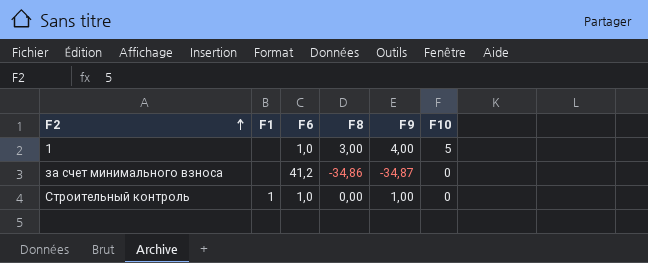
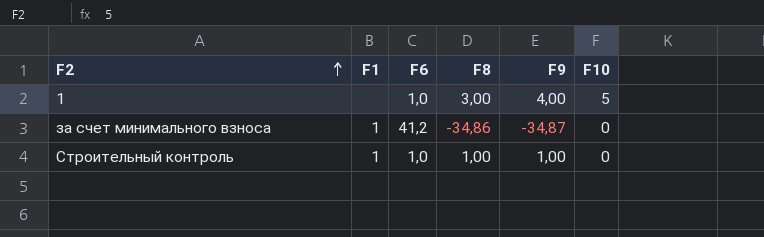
за счет минимального взноса | F1: none -> 1
Строительный контроль | F8: 0,00 -> 1,00

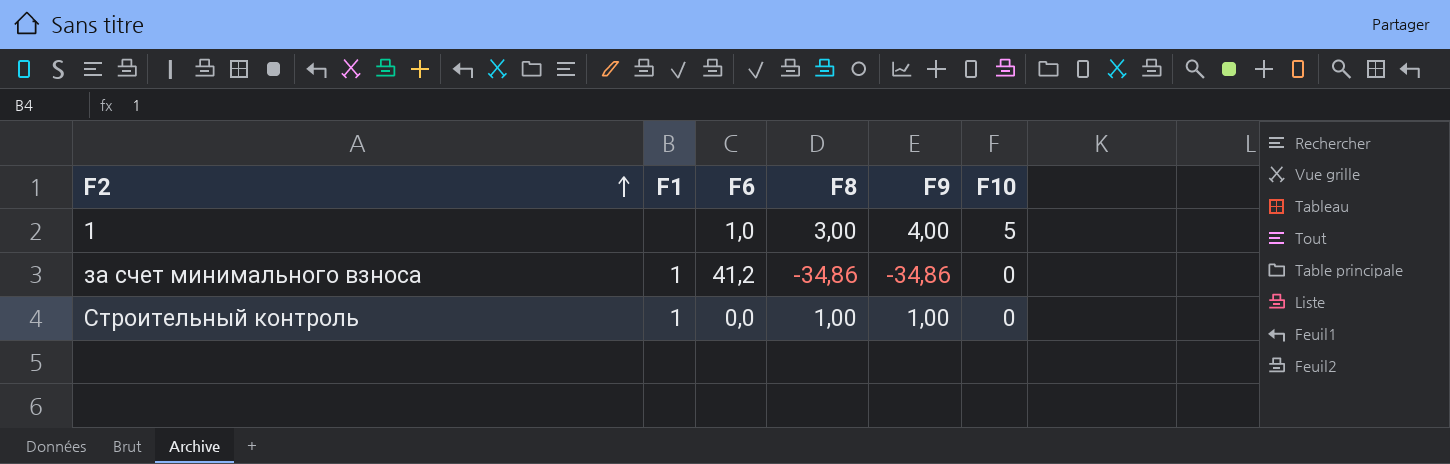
за счет минимального взноса | F9: -34,87 -> -34,86
Строительный контроль | F6: 1,0 -> 0,0

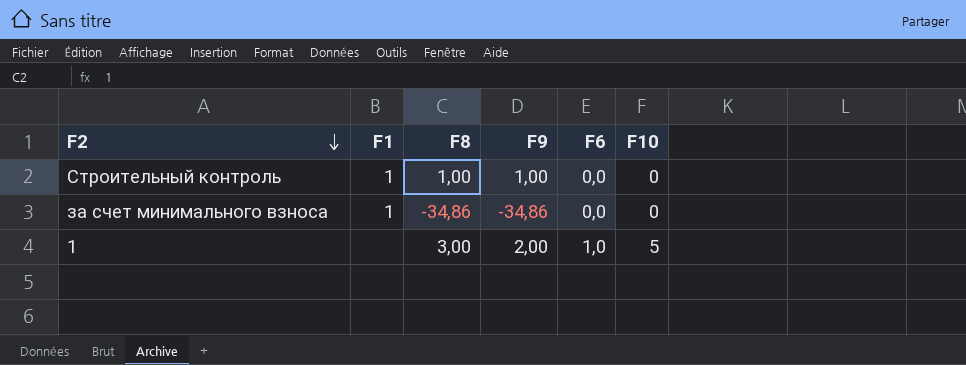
row order: F2 ascending -> F2 descending
column F6 | position: 3 -> 5
за счет минимального взноса | F6: 41,2 -> 0,0
1 | F9: 4,00 -> 2,00

